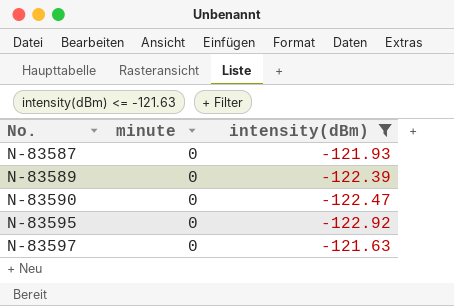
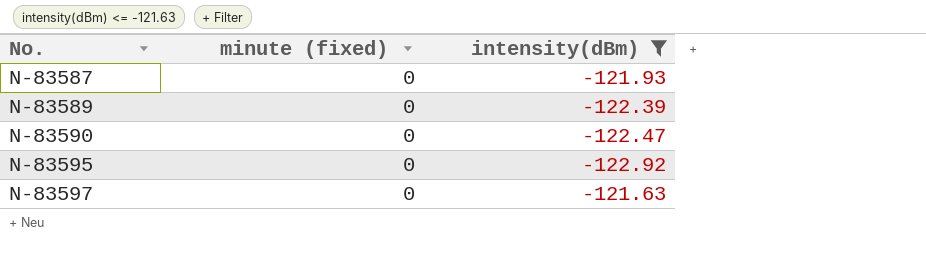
column name: minute -> minute (fixed)

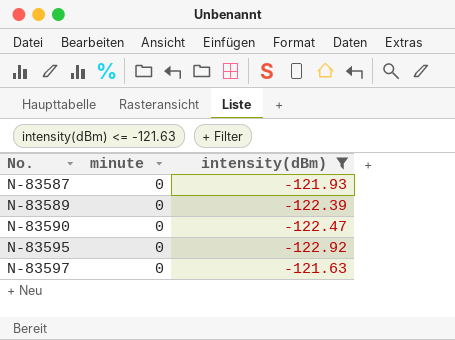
column name: minute (fixed) -> minute

